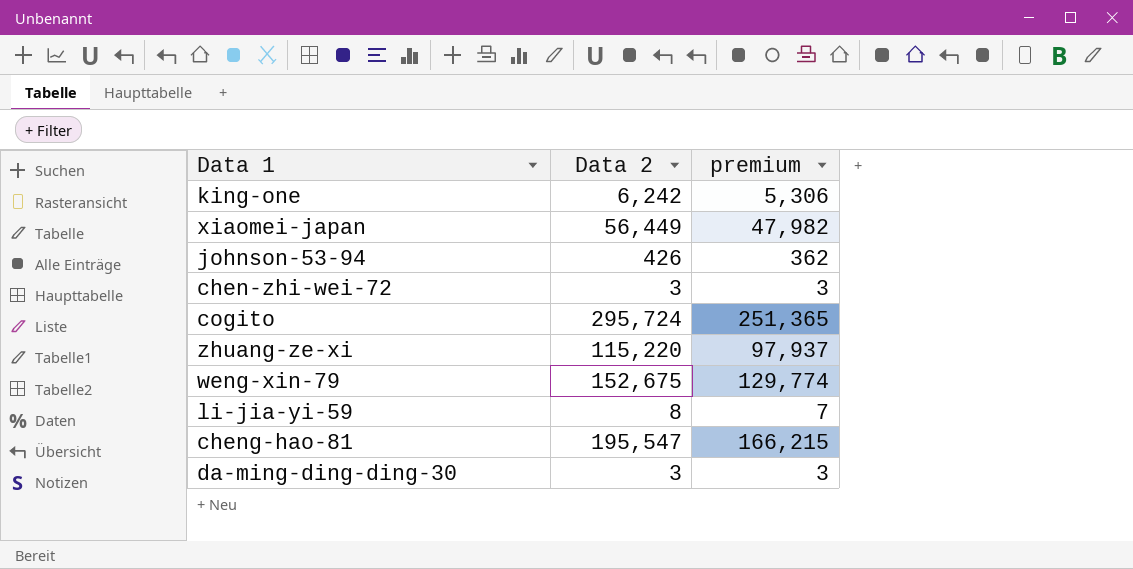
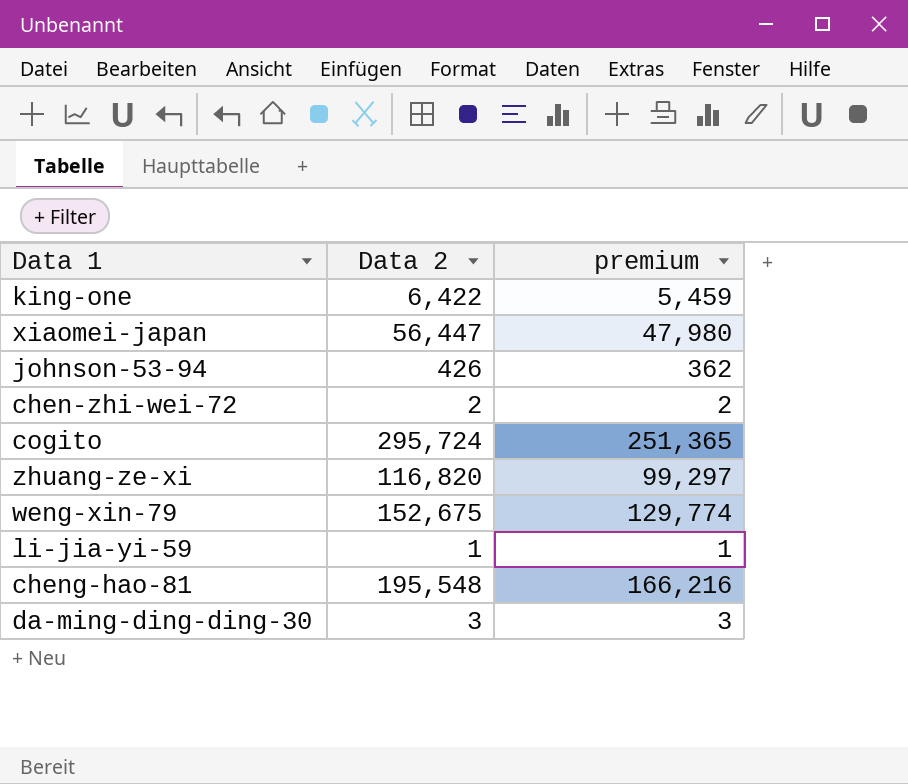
king-one | Data 2: 6,242 -> 6,422
king-one | premium: 5,306 -> 5,459
xiaomei-japan | Data 2: 56,449 -> 56,447
xiaomei-japan | premium: 47,982 -> 47,980
chen-zhi-wei-72 | Data 2: 3 -> 2
chen-zhi-wei-72 | premium: 3 -> 2
zhuang-ze-xi | Data 2: 115,220 -> 116,820
zhuang-ze-xi | premium: 97,937 -> 99,297
li-jia-yi-59 | Data 2: 8 -> 1
li-jia-yi-59 | premium: 7 -> 1
cheng-hao-81 | Data 2: 195,547 -> 195,548
cheng-hao-81 | premium: 166,215 -> 166,216

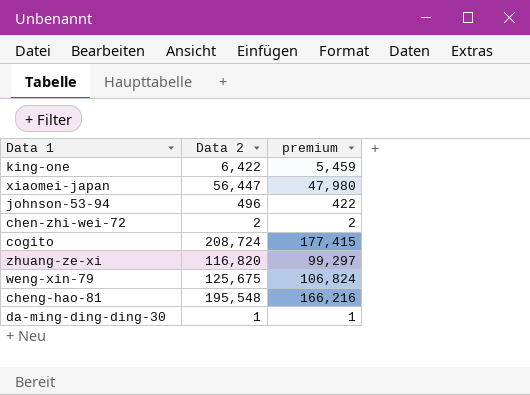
row li-jia-yi-59: 1 | 1 -> none
johnson-53-94 | Data 2: 426 -> 496
johnson-53-94 | premium: 362 -> 422
cogito | Data 2: 295,724 -> 208,724
cogito | premium: 251,365 -> 177,415
weng-xin-79 | Data 2: 152,675 -> 125,675
weng-xin-79 | premium: 129,774 -> 106,824
da-ming-ding-ding-30 | Data 2: 3 -> 1
da-ming-ding-ding-30 | premium: 3 -> 1

